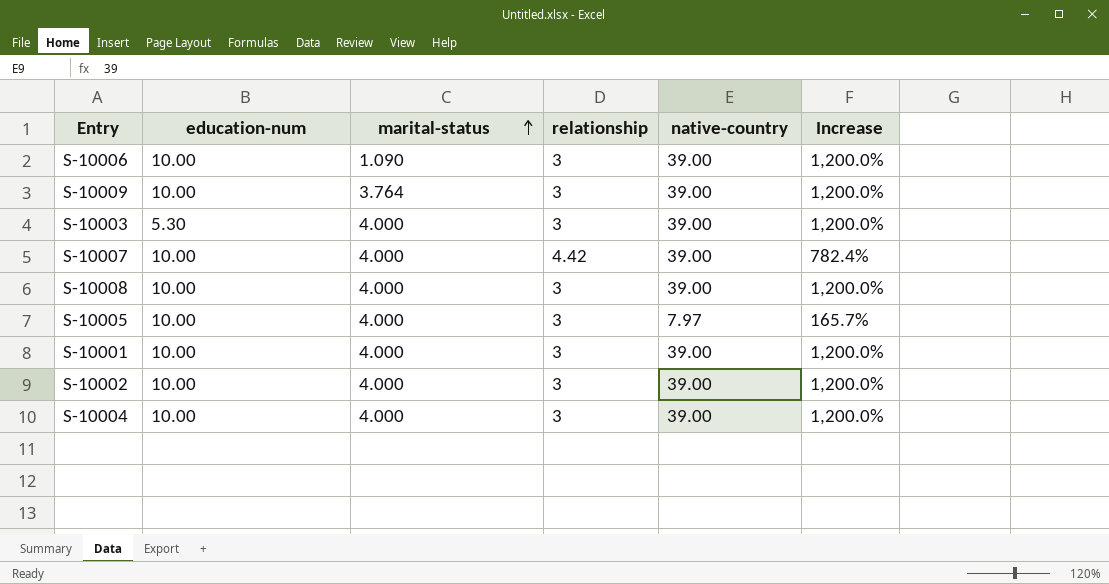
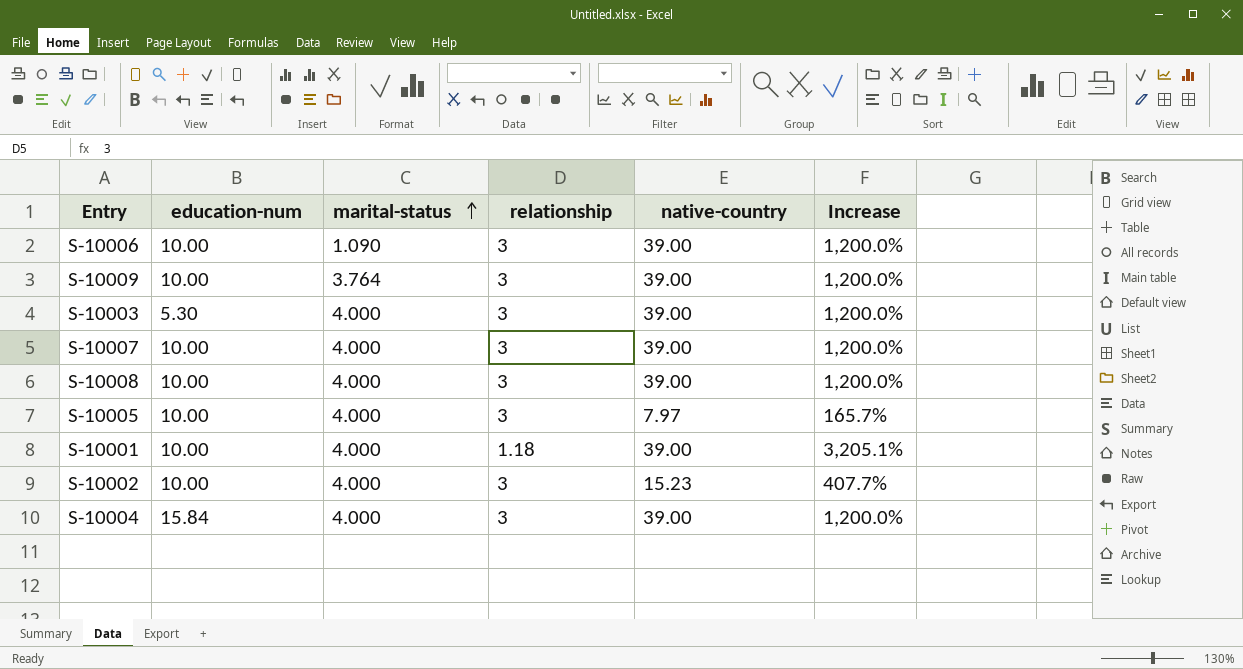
S-10007 | relationship: 4.42 -> 3
S-10007 | Increase: 782.4% -> 1,200.0%
S-10001 | relationship: 3 -> 1.18
S-10001 | Increase: 1,200.0% -> 3,205.1%
S-10002 | native-country: 39.00 -> 15.23
S-10002 | Increase: 1,200.0% -> 407.7%
S-10004 | education-num: 10.00 -> 15.84

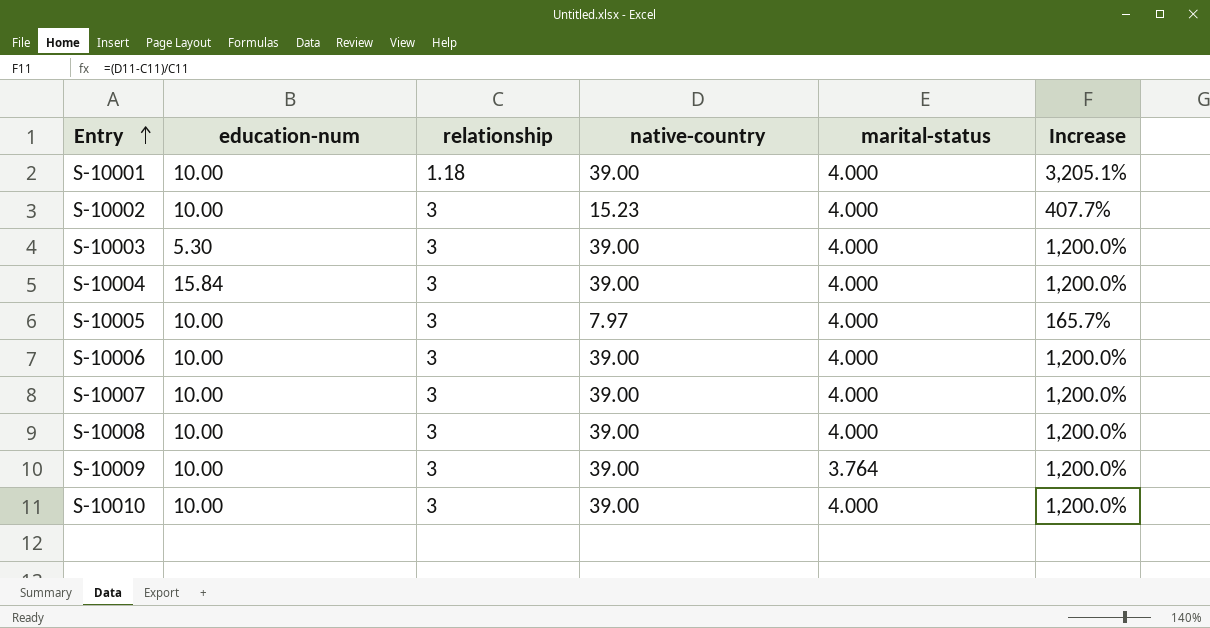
row order: marital-status ascending -> Entry ascending
column marital-status | position: 3 -> 5
S-10006 | marital-status: 1.090 -> 4.000
row S-10010: none -> 10.00 | 3 | 39.00 | 4.000 | 1,200.0%

